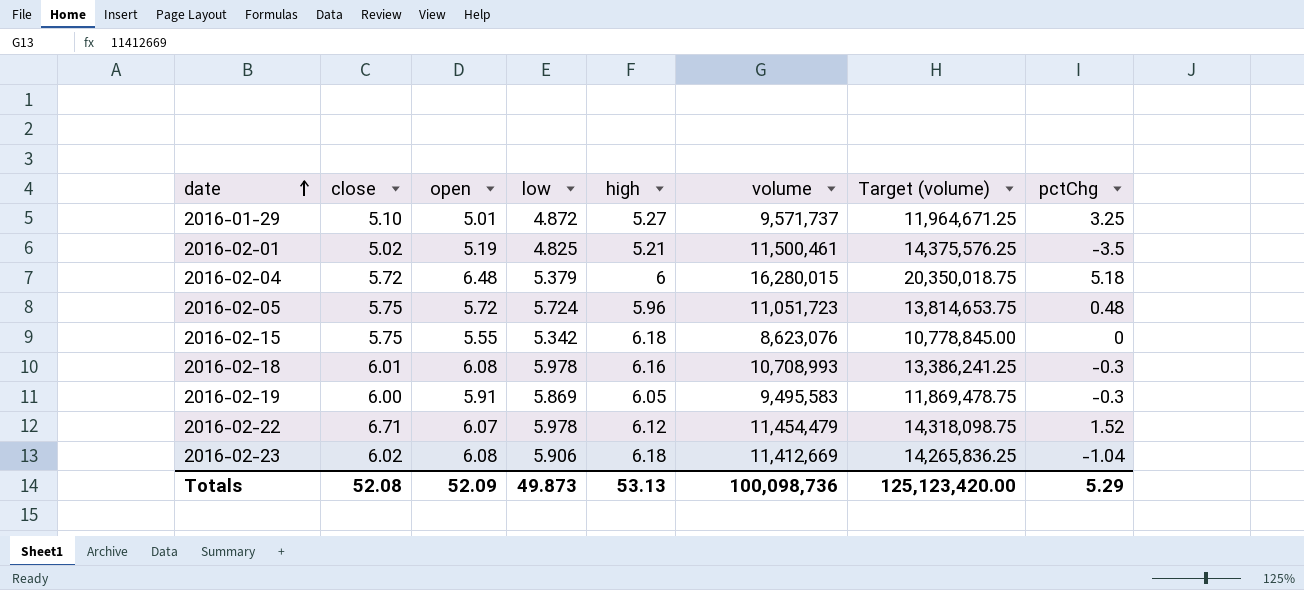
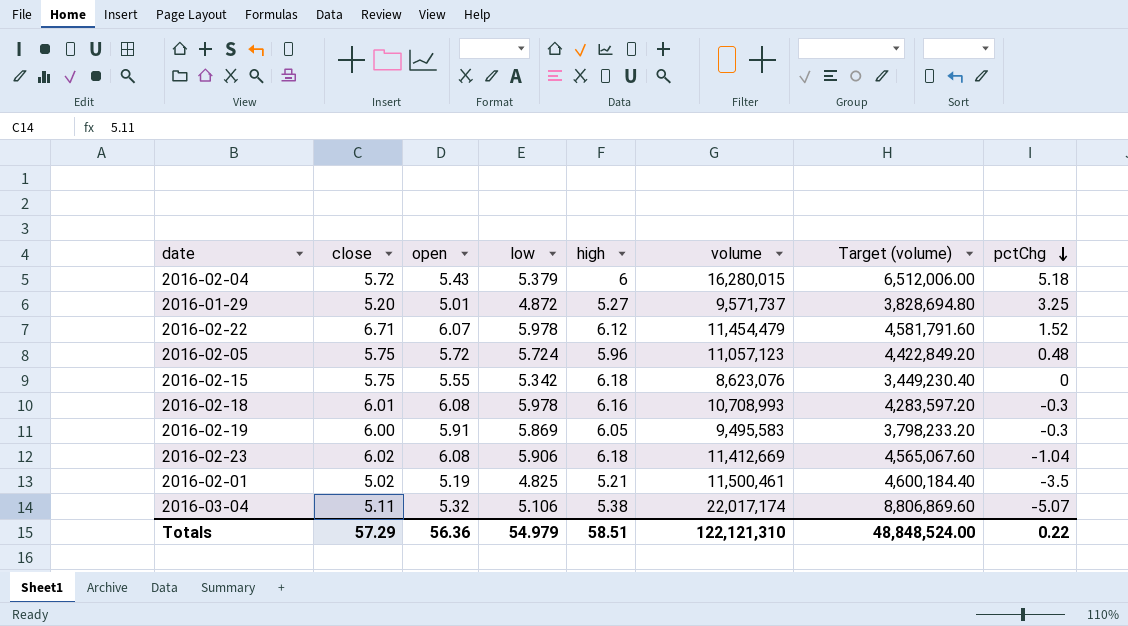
row order: date ascending -> pctChg descending
column Target (volume) | formula: [volume] * 1.25 -> [volume] * 0.4
2016-02-04 | open: 6.48 -> 5.43
2016-01-29 | close: 5.10 -> 5.20
2016-02-05 | volume: 11,051,723 -> 11,057,123
row 2016-03-04: none -> 5.11 | 5.32 | 5.106 | 5.38 | 22,017,174 | 8,806,869.60 | -5.07
Totals | close: 52.08 -> 57.29
Totals | open: 52.09 -> 56.36
Totals | low: 49.873 -> 54.979
Totals | high: 53.13 -> 58.51
Totals | volume: 100,098,736 -> 122,121,310
Totals | Target (volume): 125,123,420.00 -> 48,848,524.00
Totals | pctChg: 5.29 -> 0.22

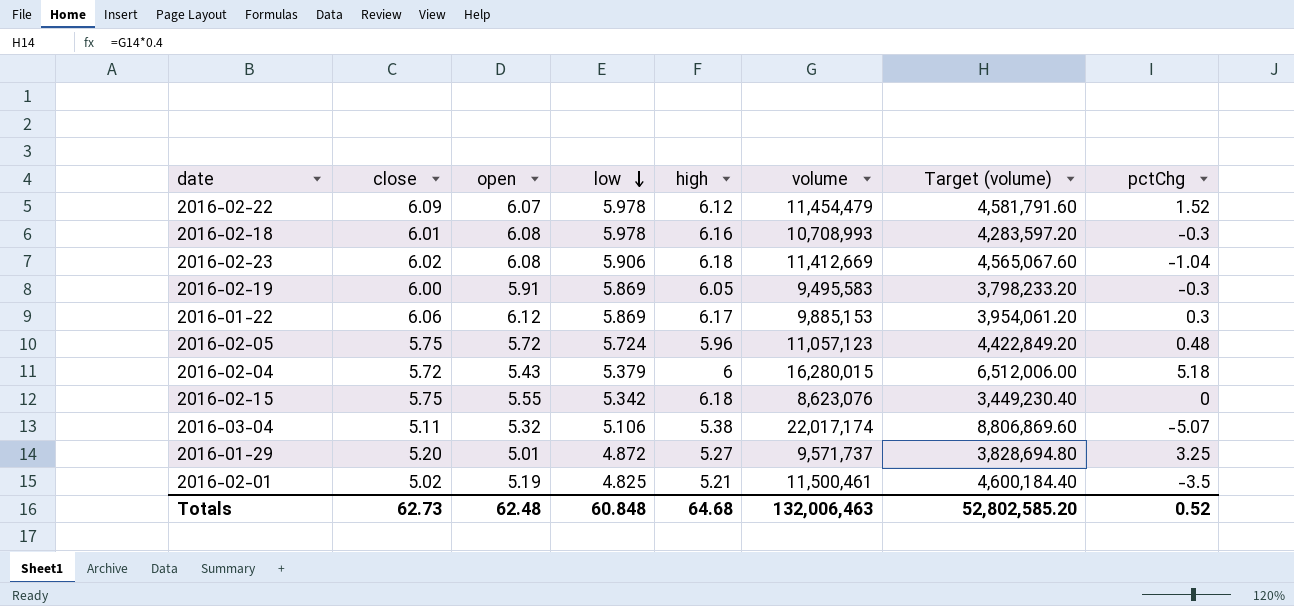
row order: pctChg descending -> low descending
2016-02-22 | close: 6.71 -> 6.09
row 2016-01-22: none -> 6.06 | 6.12 | 5.869 | 6.17 | 9,885,153 | 3,954,061.20 | 0.3
Totals | close: 57.29 -> 62.73
Totals | open: 56.36 -> 62.48
Totals | low: 54.979 -> 60.848
Totals | high: 58.51 -> 64.68
Totals | volume: 122,121,310 -> 132,006,463
Totals | Target (volume): 48,848,524.00 -> 52,802,585.20
Totals | pctChg: 0.22 -> 0.52

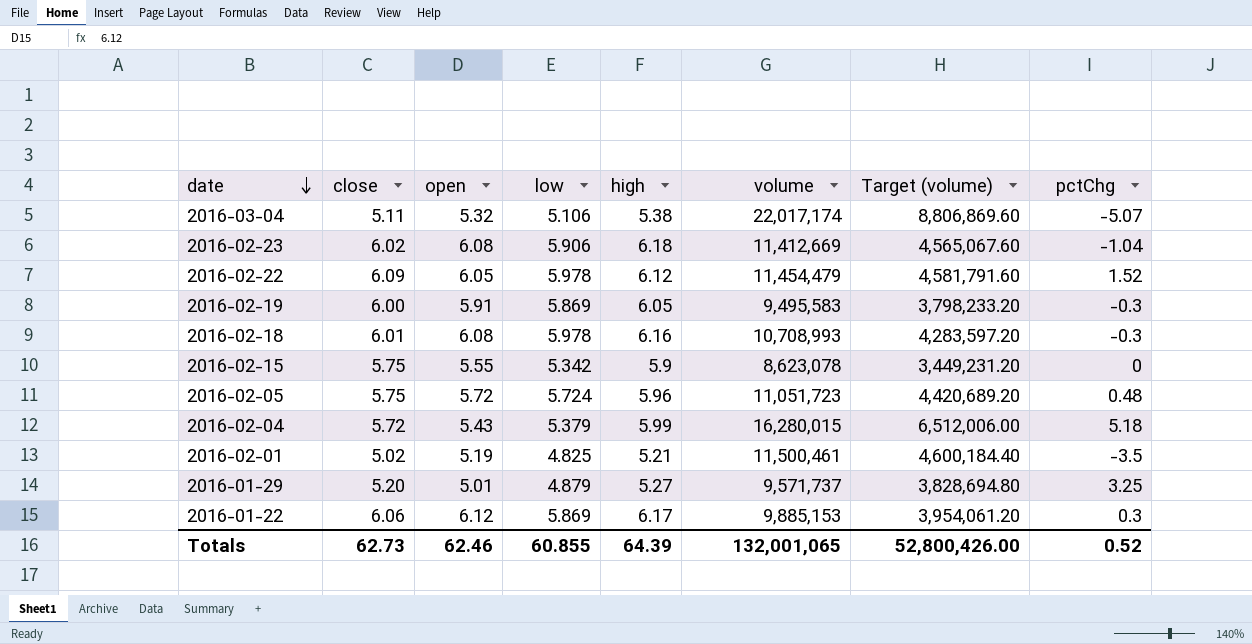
row order: low descending -> date descending
2016-02-22 | open: 6.07 -> 6.05
2016-02-15 | high: 6.18 -> 5.9
2016-02-15 | volume: 8,623,076 -> 8,623,078
2016-02-15 | Target (volume): 3,449,230.40 -> 3,449,231.20
2016-02-05 | volume: 11,057,123 -> 11,051,723
2016-02-05 | Target (volume): 4,422,849.20 -> 4,420,689.20
2016-02-04 | high: 6 -> 5.99
2016-01-29 | low: 4.872 -> 4.879
Totals | open: 62.48 -> 62.46
Totals | low: 60.848 -> 60.855
Totals | high: 64.68 -> 64.39
Totals | volume: 132,006,463 -> 132,001,065
Totals | Target (volume): 52,802,585.20 -> 52,800,426.00

